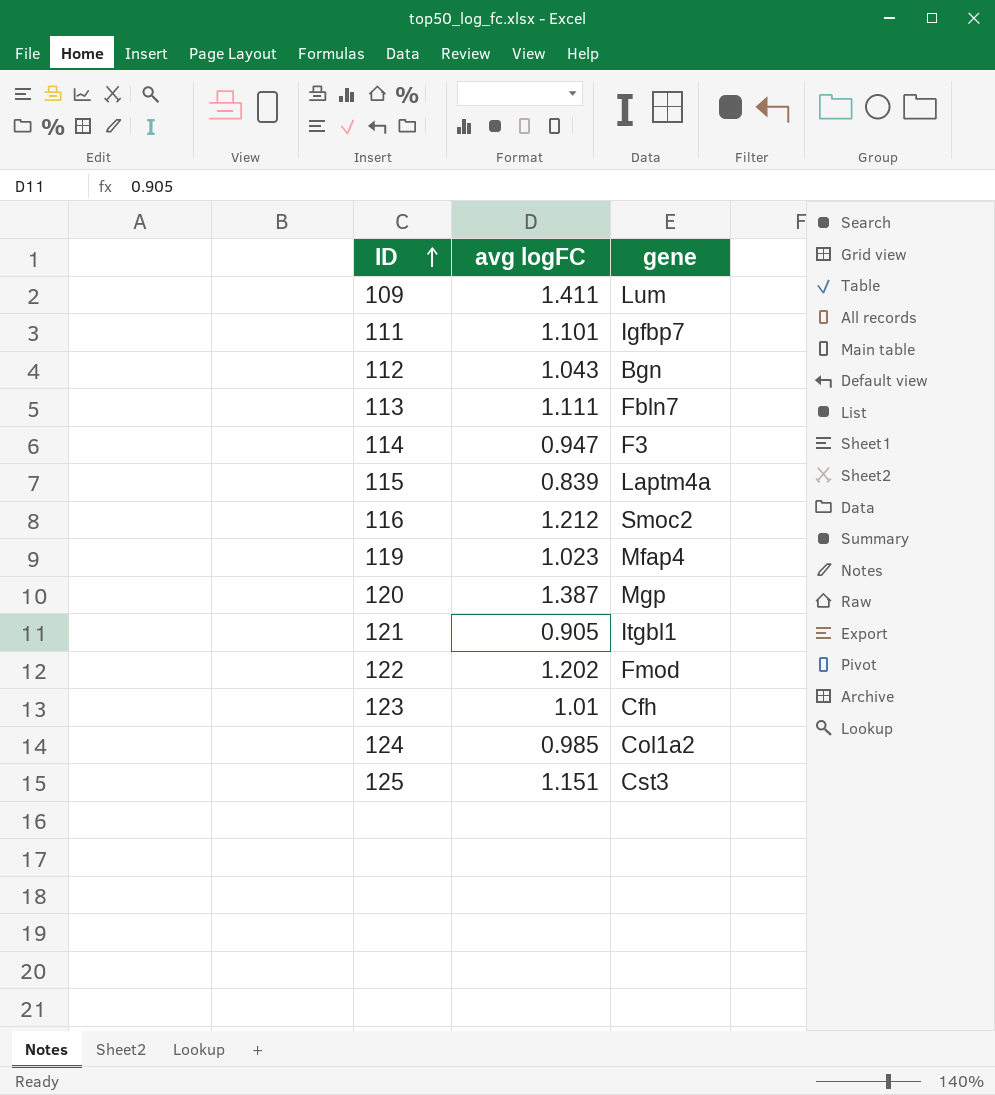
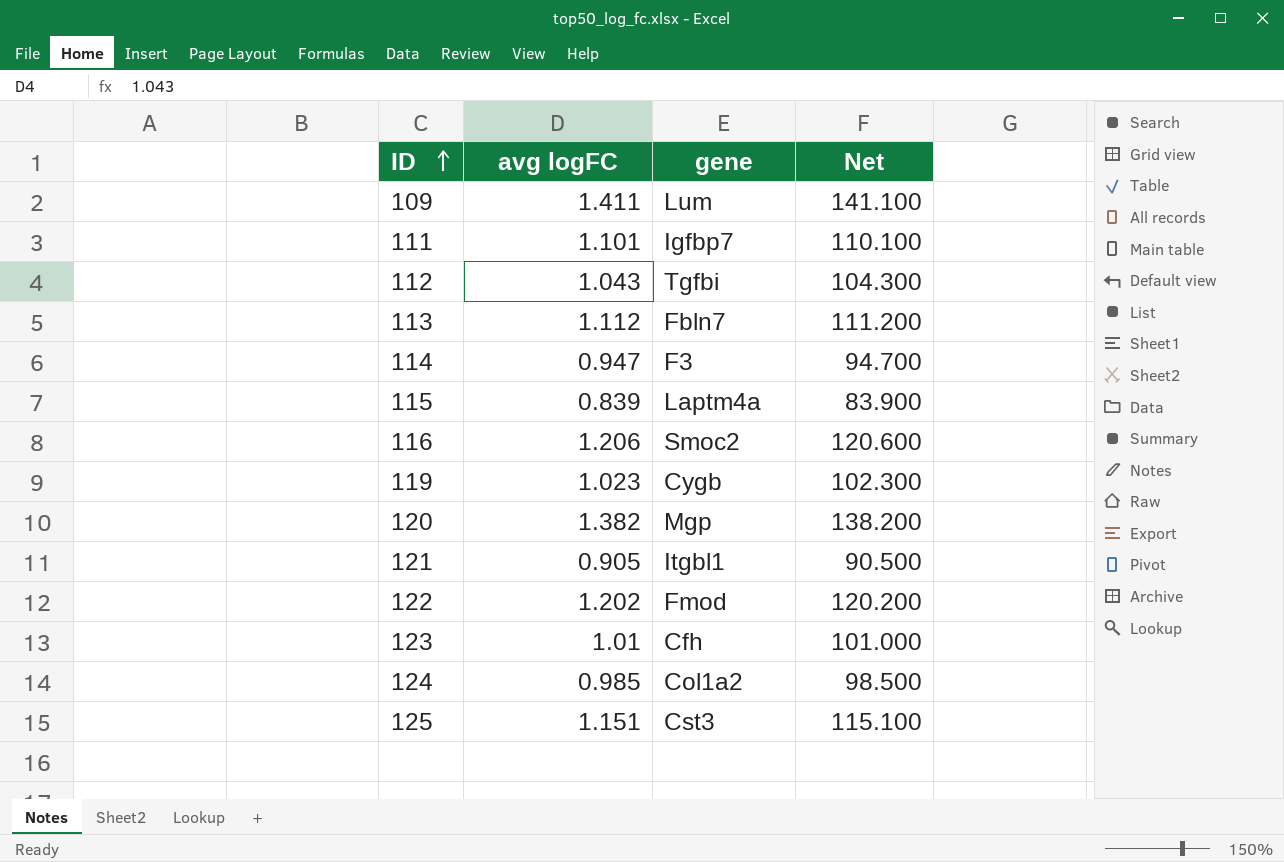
column Net | formula: none -> [avg logFC] * 100
112 | gene: Bgn -> Tgfbi
113 | avg logFC: 1.111 -> 1.112
116 | avg logFC: 1.212 -> 1.206
119 | gene: Mfap4 -> Cygb
120 | avg logFC: 1.387 -> 1.382

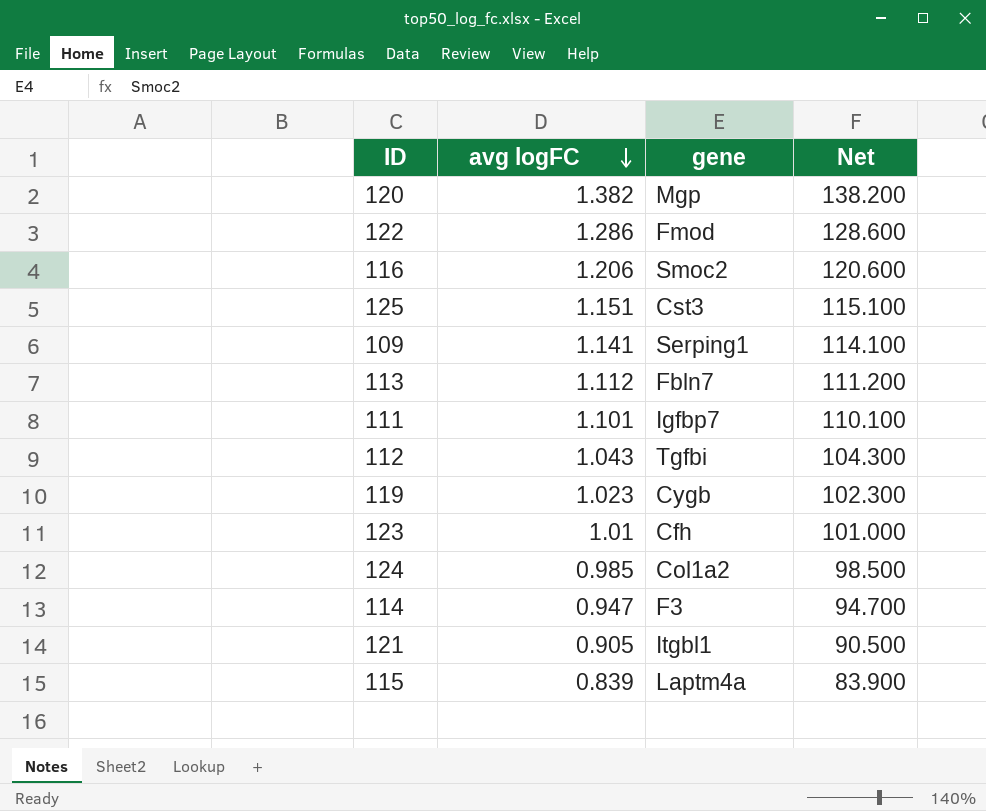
row order: ID ascending -> avg logFC descending
122 | avg logFC: 1.202 -> 1.286
122 | Net: 120.200 -> 128.600
109 | avg logFC: 1.411 -> 1.141
109 | gene: Lum -> Serping1
109 | Net: 141.100 -> 114.100

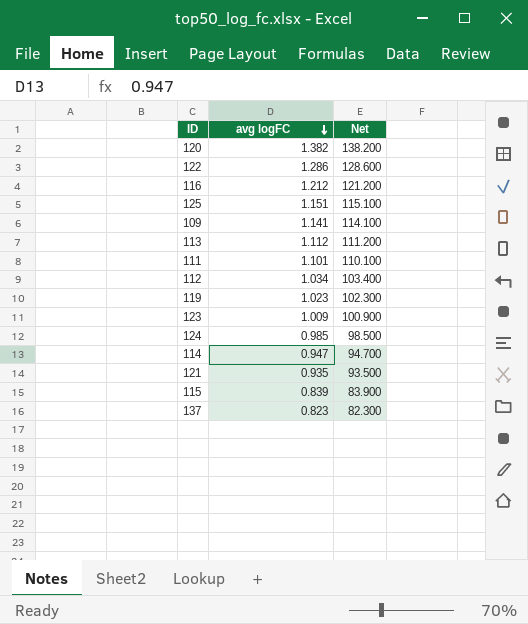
column gene | position: 3 -> none
116 | avg logFC: 1.206 -> 1.212
116 | Net: 120.600 -> 121.200
112 | avg logFC: 1.043 -> 1.034
112 | Net: 104.300 -> 103.400
123 | avg logFC: 1.01 -> 1.009
123 | Net: 101.000 -> 100.900
121 | avg logFC: 0.905 -> 0.935
121 | Net: 90.500 -> 93.500
row 137: none -> 0.823 | 82.300

